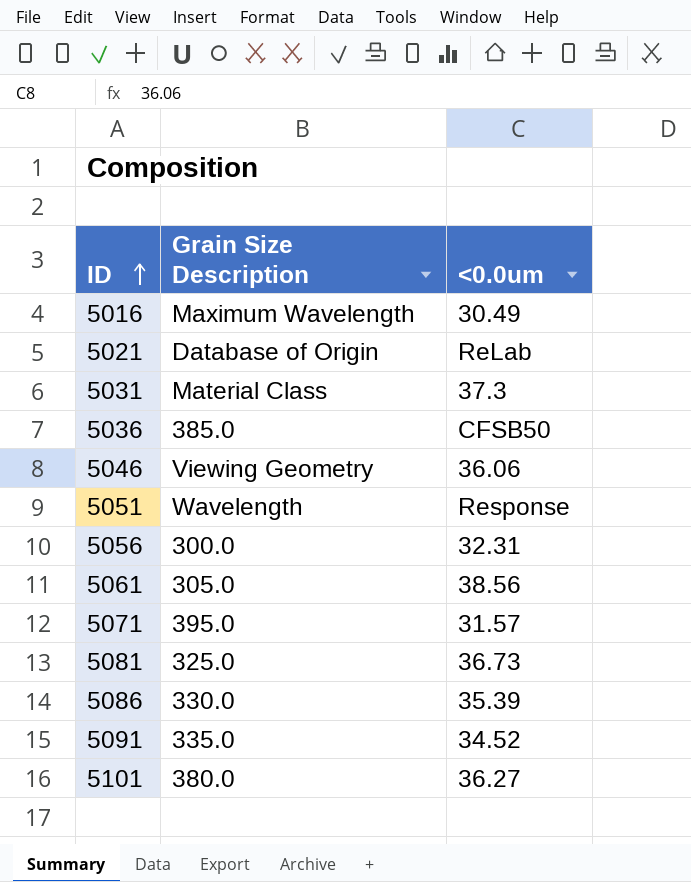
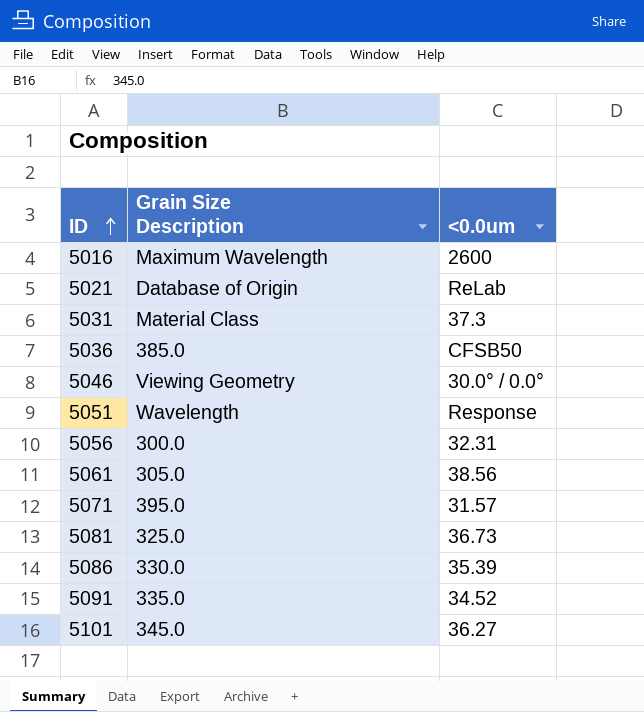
5016 | <0.0um: 30.49 -> 2600
5046 | <0.0um: 36.06 -> 30.0° / 0.0°
5101 | Grain Size Description: 380.0 -> 345.0

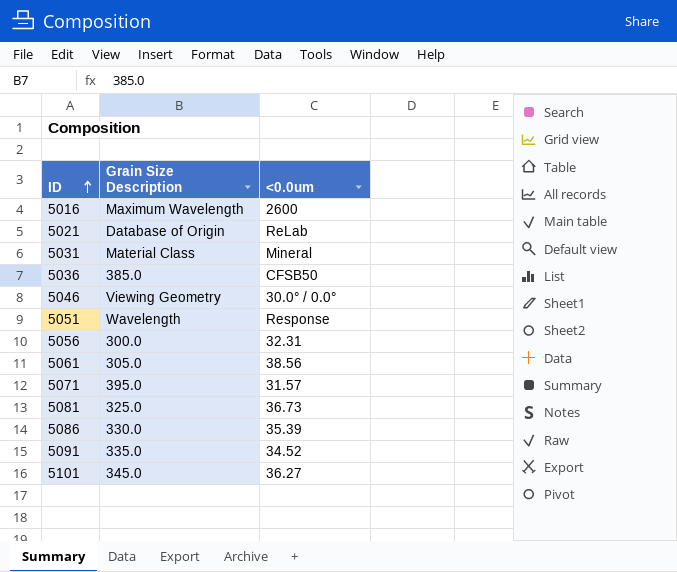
5031 | <0.0um: 37.3 -> Mineral

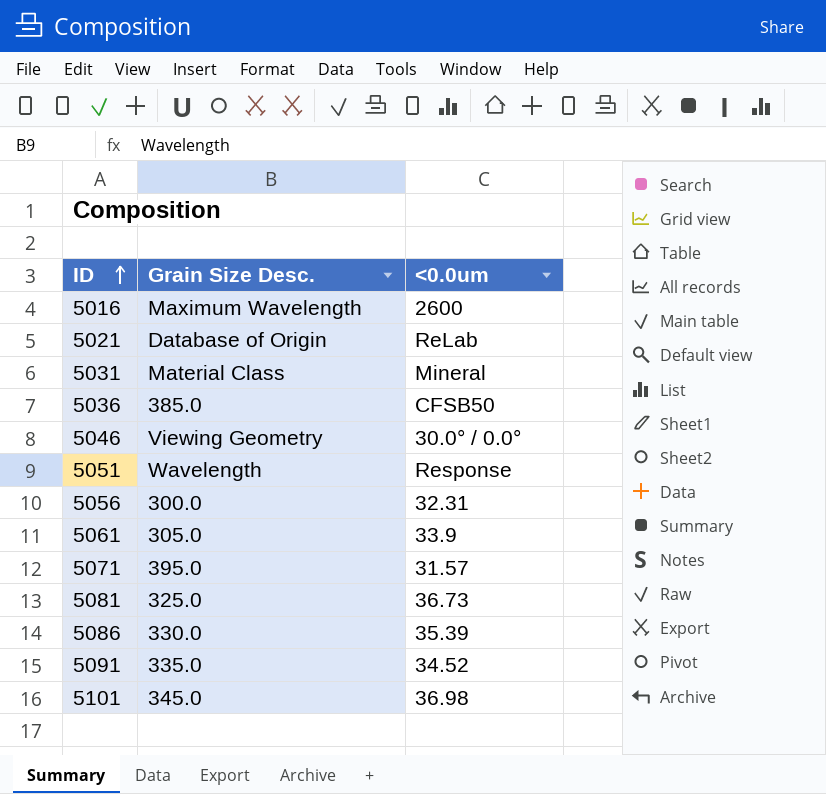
column name: Grain Size Description -> Grain Size Desc.
5061 | <0.0um: 38.56 -> 33.9
5101 | <0.0um: 36.27 -> 36.98

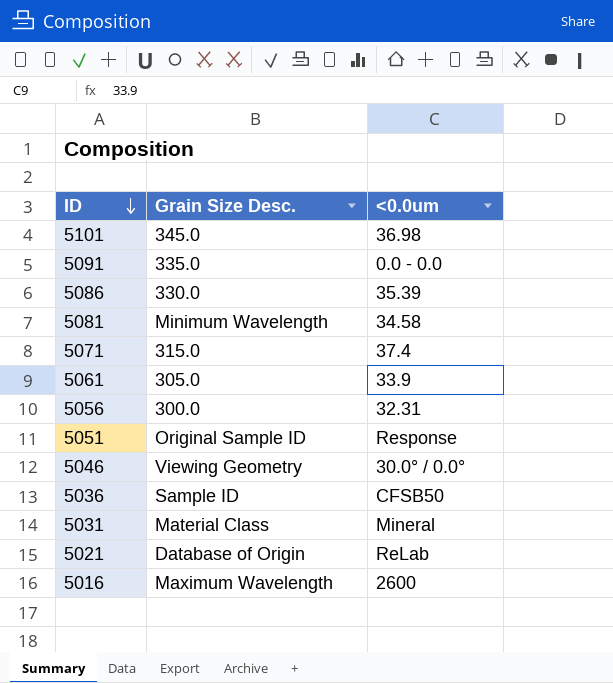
row order: ID ascending -> ID descending
5091 | <0.0um: 34.52 -> 0.0 - 0.0
5081 | Grain Size Desc.: 325.0 -> Minimum Wavelength
5081 | <0.0um: 36.73 -> 34.58
5071 | Grain Size Desc.: 395.0 -> 315.0
5071 | <0.0um: 31.57 -> 37.4
5051 | Grain Size Desc.: Wavelength -> Original Sample ID
5036 | Grain Size Desc.: 385.0 -> Sample ID

